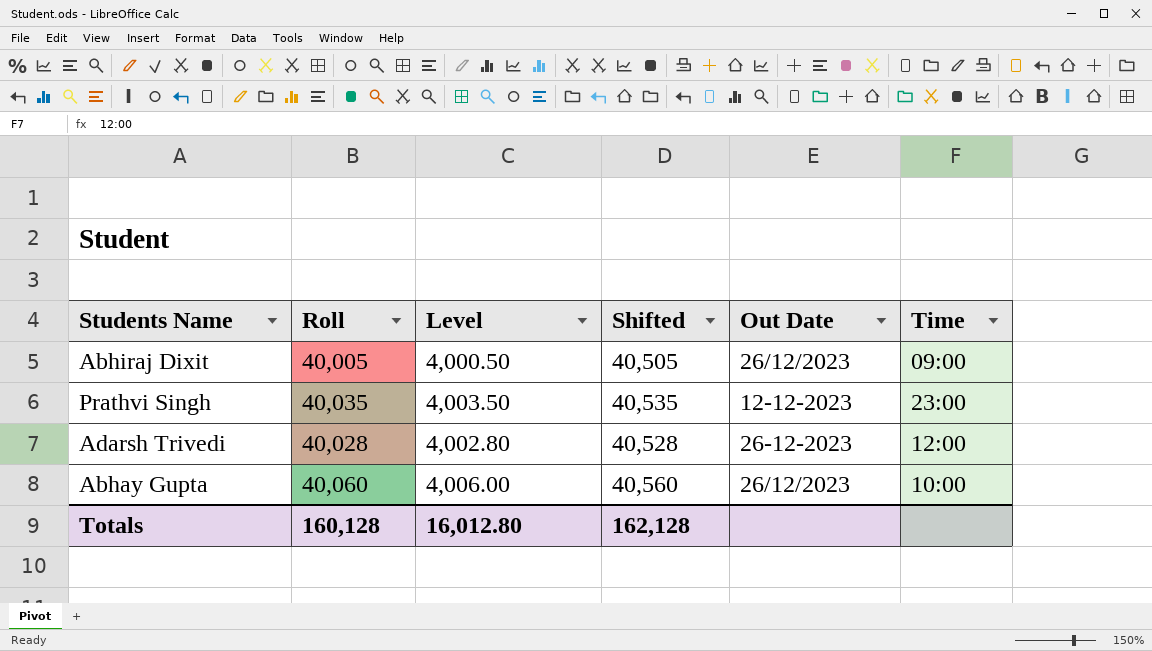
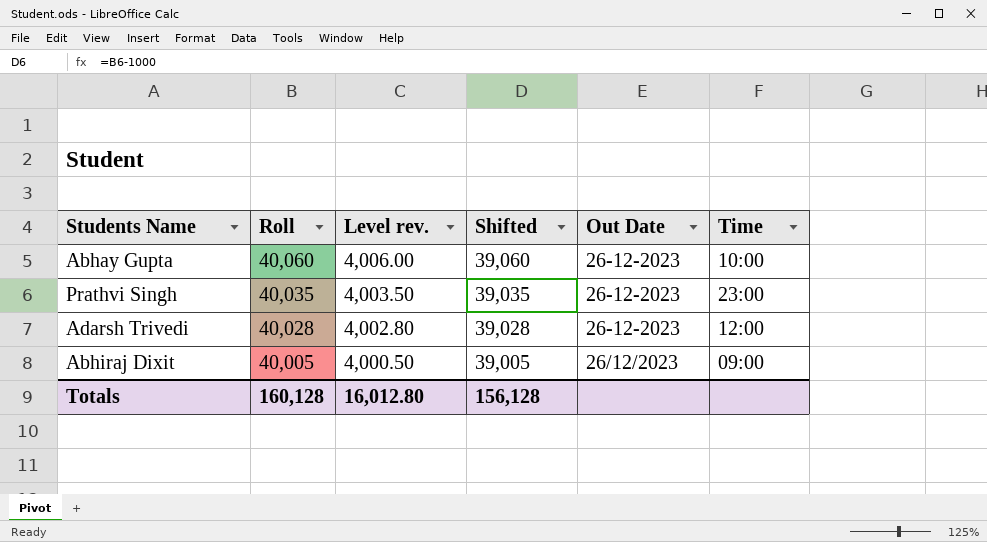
row order: none -> Roll descending
column name: Level -> Level rev.
column Shifted | formula: [Roll] + 500 -> [Roll] - 1000
Abhay Gupta | Out Date: 26/12/2023 -> 26-12-2023
Prathvi Singh | Out Date: 12-12-2023 -> 26-12-2023
Totals | Shifted: 162,128 -> 156,128

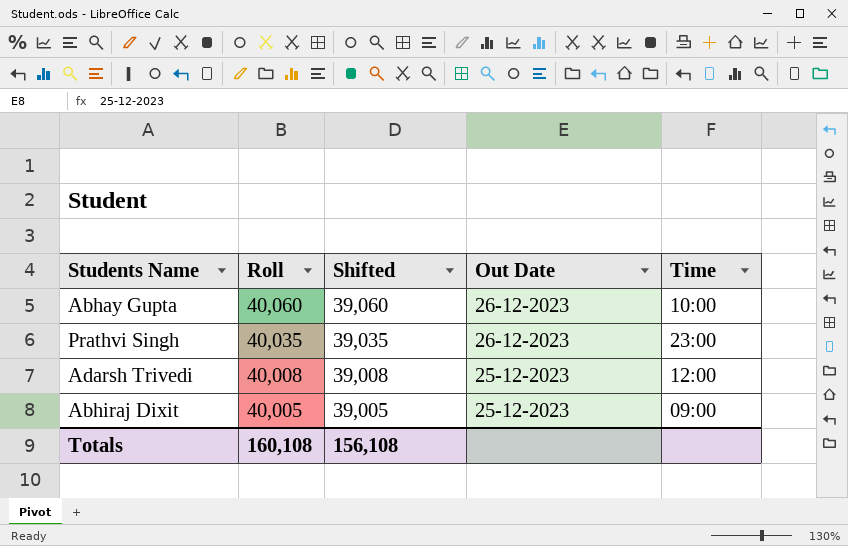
column Level rev. | formula: [Roll] * 0.1 -> none
Adarsh Trivedi | Roll: 40,028 -> 40,008
Adarsh Trivedi | Shifted: 39,028 -> 39,008
Adarsh Trivedi | Out Date: 26-12-2023 -> 25-12-2023
Abhiraj Dixit | Out Date: 26/12/2023 -> 25-12-2023
Totals | Roll: 160,128 -> 160,108
Totals | Shifted: 156,128 -> 156,108

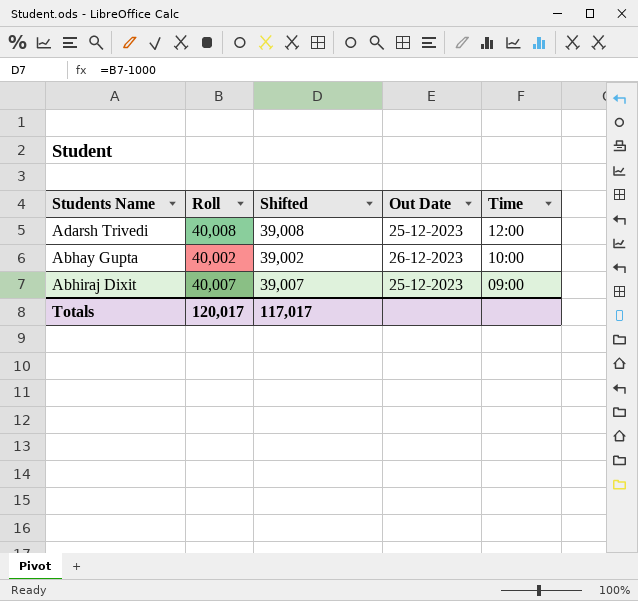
row order: Roll descending -> Time descending
row Prathvi Singh: 40,035 | 39,035 | 26-12-2023 | 23:00 -> none
Abhay Gupta | Roll: 40,060 -> 40,002
Abhay Gupta | Shifted: 39,060 -> 39,002
Abhiraj Dixit | Roll: 40,005 -> 40,007
Abhiraj Dixit | Shifted: 39,005 -> 39,007
Totals | Roll: 160,108 -> 120,017
Totals | Shifted: 156,108 -> 117,017

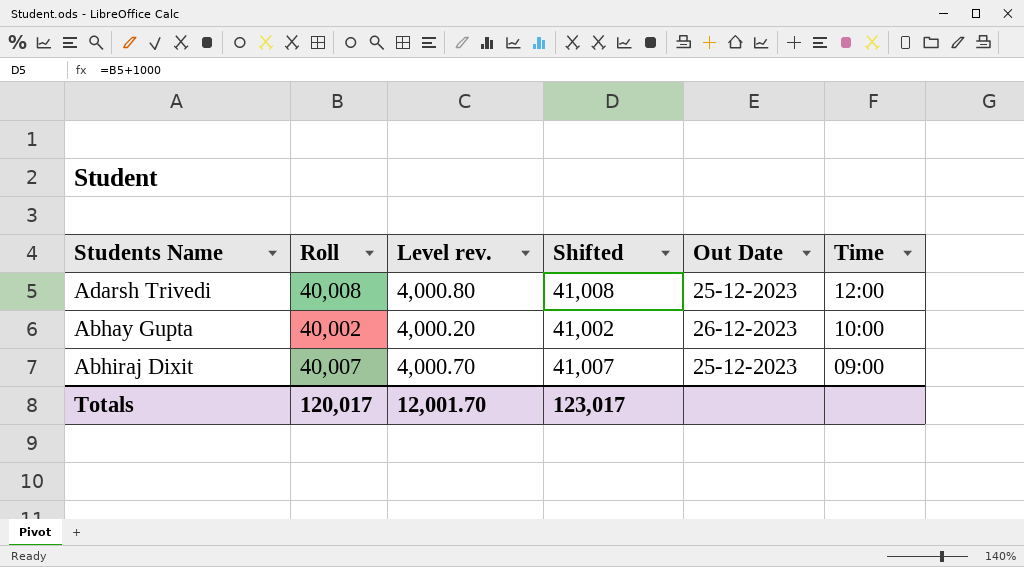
column Level rev. | formula: none -> [Roll] * 0.1
column Shifted | formula: [Roll] - 1000 -> [Roll] + 1000
Totals | Shifted: 117,017 -> 123,017

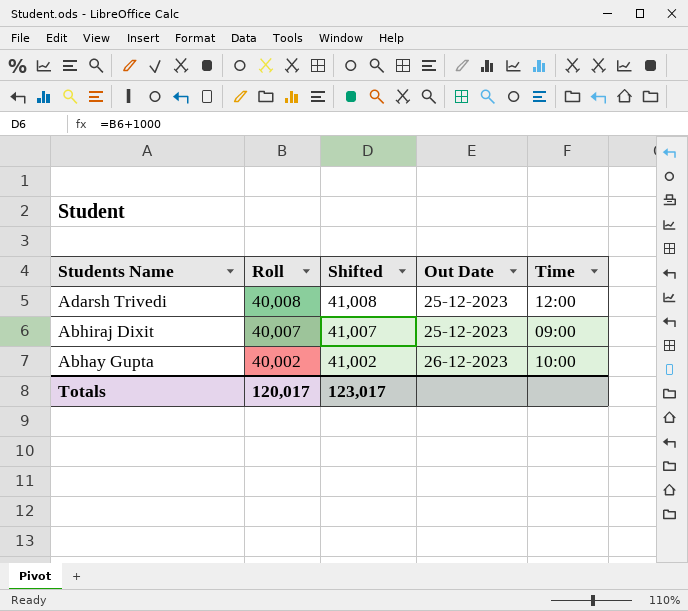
row order: Time descending -> Students Name descending
column Level rev. | formula: [Roll] * 0.1 -> none

